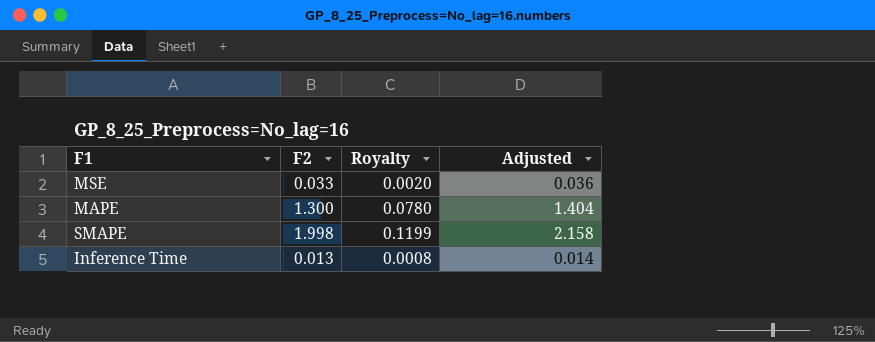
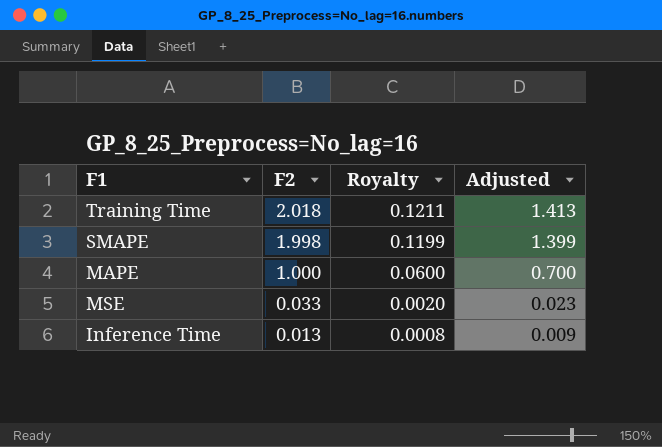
row order: none -> F2 descending
column Adjusted | formula: [F2] * 1.08 -> [F2] * 0.7
row Training Time: none -> 2.018 | 0.1211 | 1.413
MAPE | F2: 1.300 -> 1.000
MAPE | Royalty: 0.0780 -> 0.0600

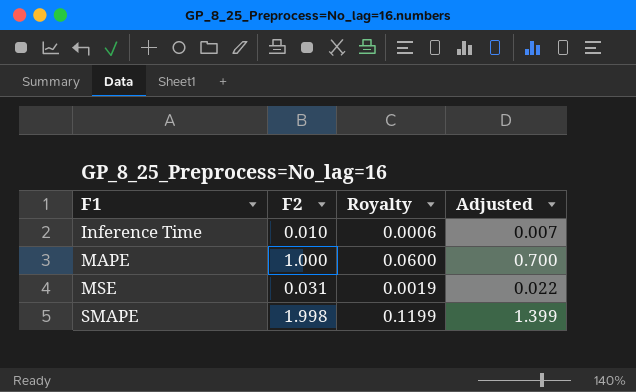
row order: F2 descending -> F1 ascending
row Training Time: 2.018 | 0.1211 | 1.413 -> none
Inference Time | F2: 0.013 -> 0.010
Inference Time | Royalty: 0.0008 -> 0.0006
Inference Time | Adjusted: 0.009 -> 0.007
MSE | F2: 0.033 -> 0.031
MSE | Royalty: 0.0020 -> 0.0019
MSE | Adjusted: 0.023 -> 0.022

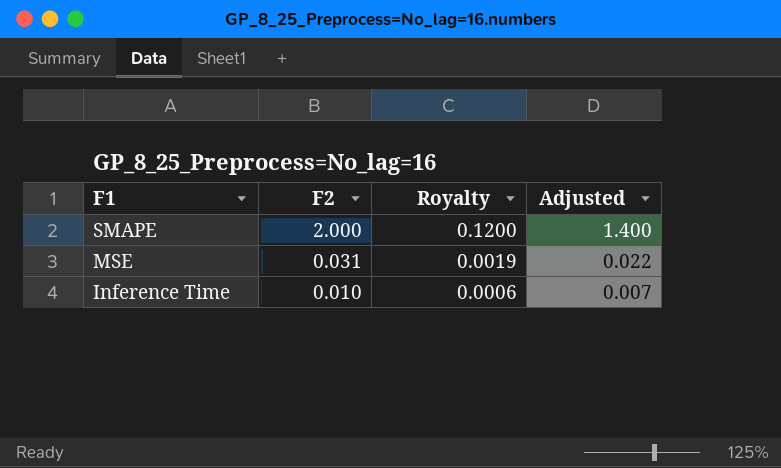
row order: F1 ascending -> F1 descending
row MAPE: 1.000 | 0.0600 | 0.700 -> none
SMAPE | F2: 1.998 -> 2.000
SMAPE | Royalty: 0.1199 -> 0.1200
SMAPE | Adjusted: 1.399 -> 1.400

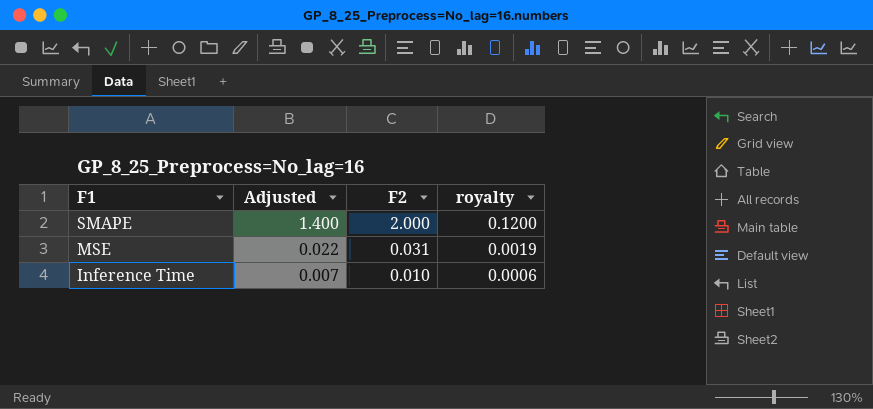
column Adjusted | position: 4 -> 2
column name: Royalty -> royalty

